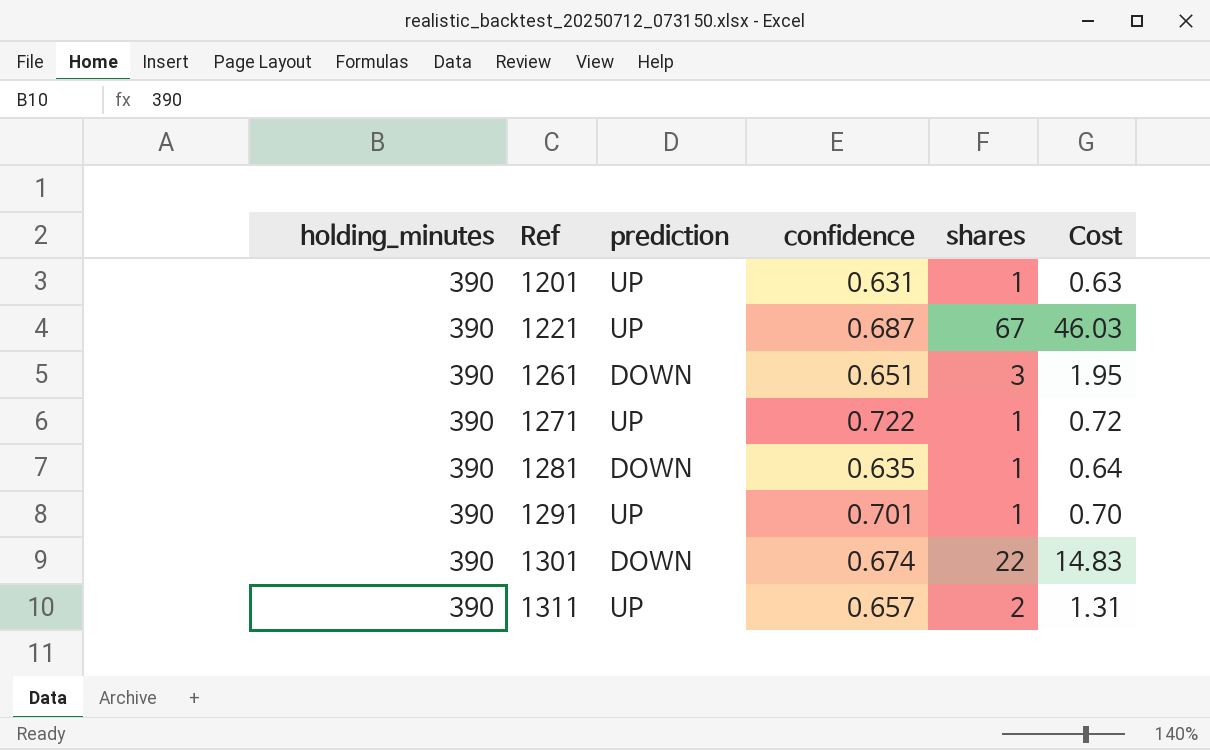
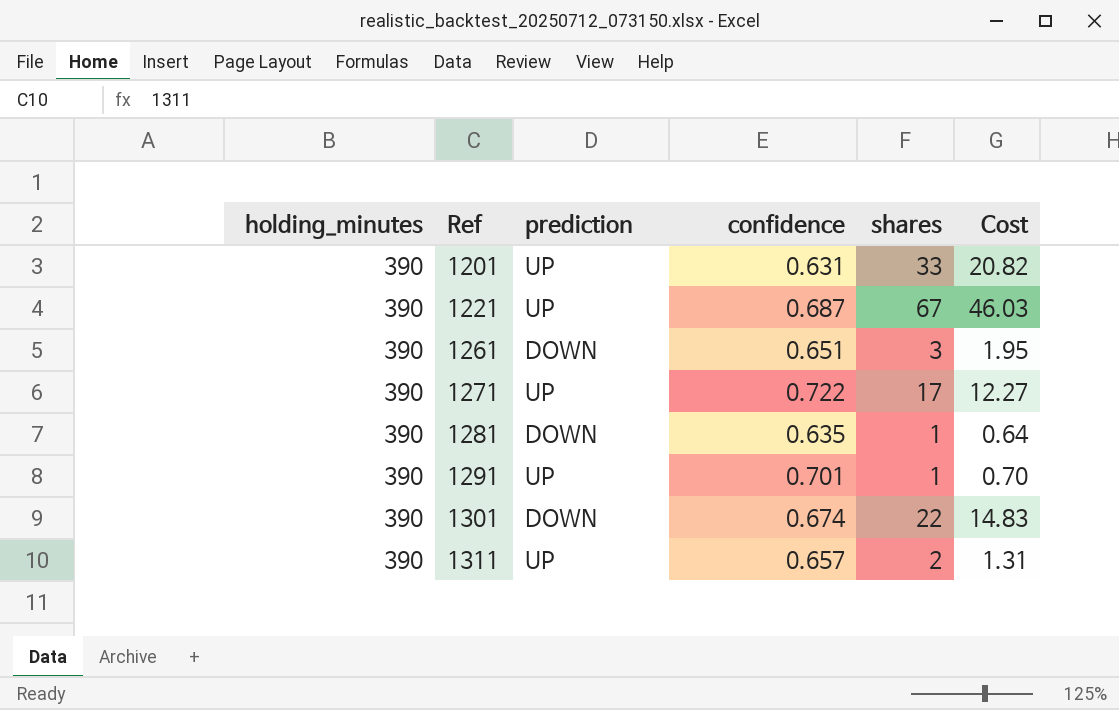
1201 | shares: 1 -> 33
1201 | Cost: 0.63 -> 20.82
1271 | shares: 1 -> 17
1271 | Cost: 0.72 -> 12.27

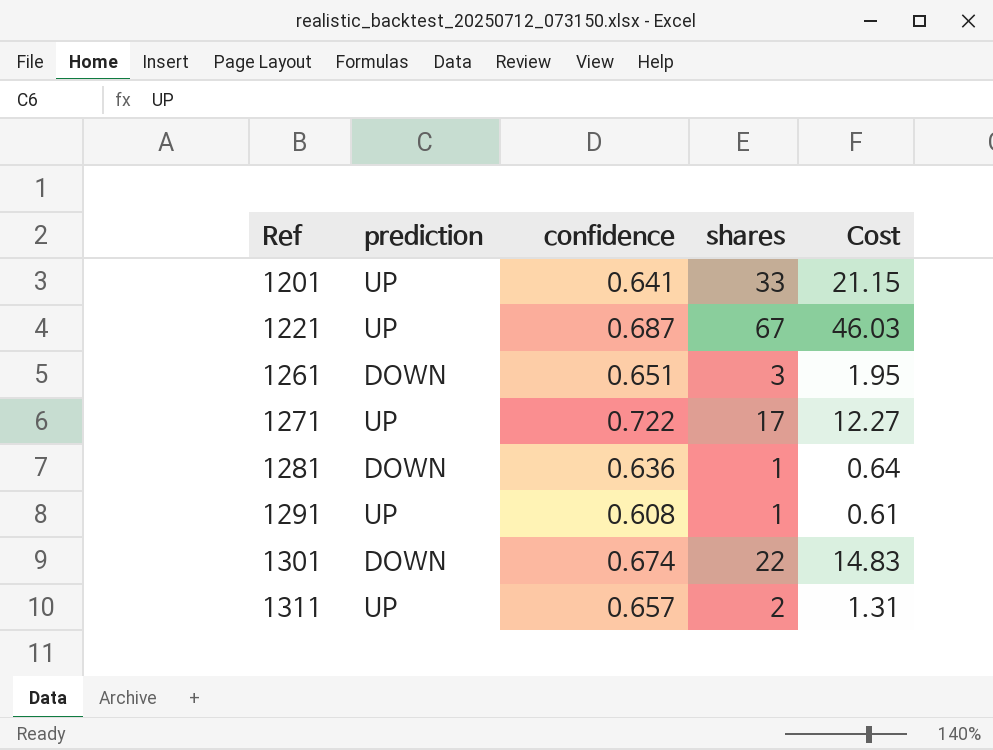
column holding_minutes | position: 1 -> none
1201 | confidence: 0.631 -> 0.641
1201 | Cost: 20.82 -> 21.15
1281 | confidence: 0.635 -> 0.636
1291 | confidence: 0.701 -> 0.608
1291 | Cost: 0.70 -> 0.61

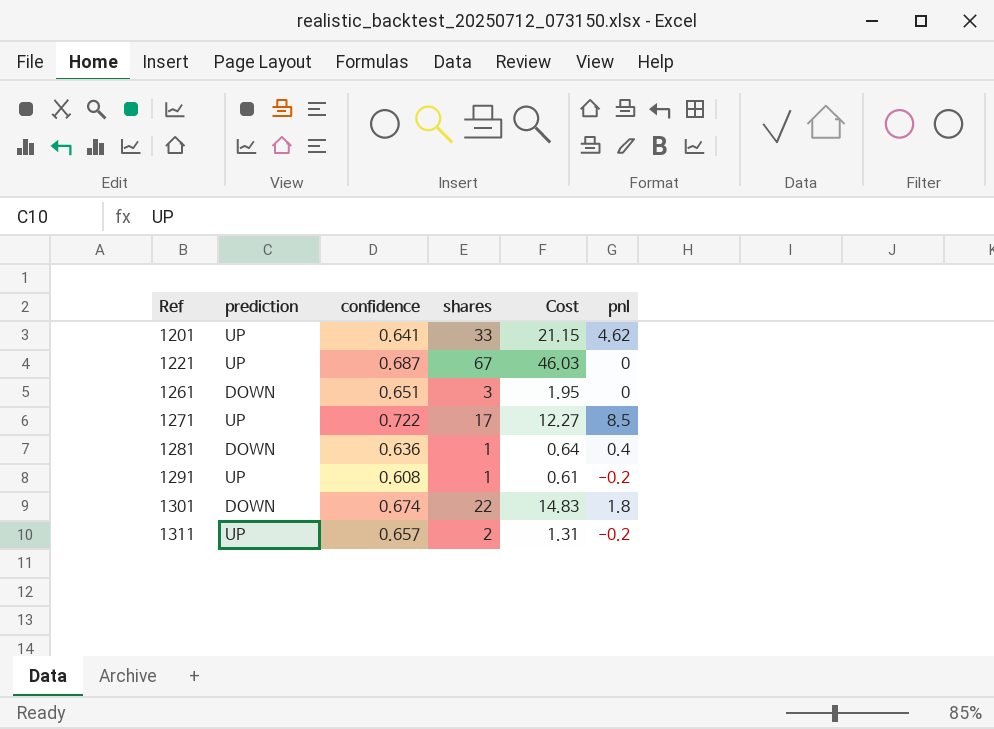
column pnl | position: none -> 6

